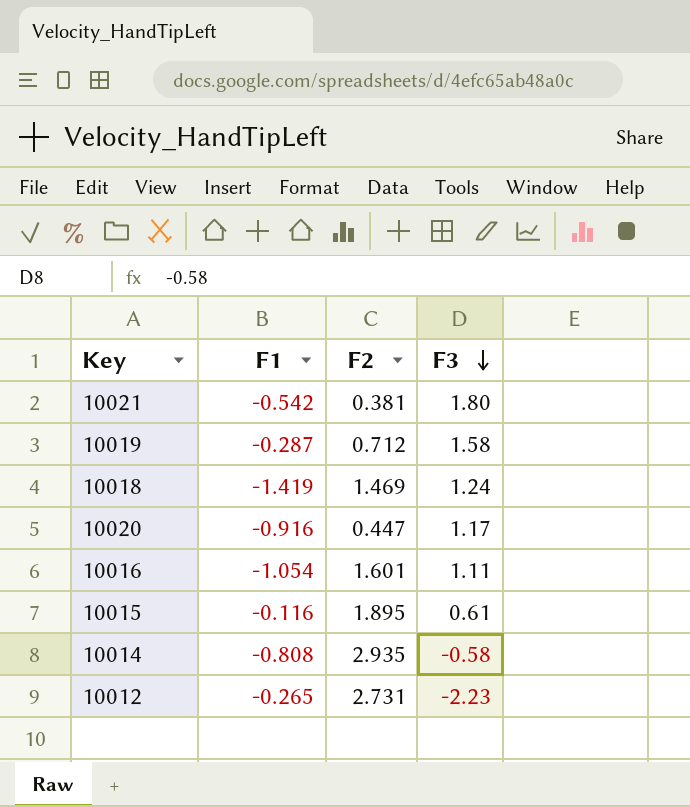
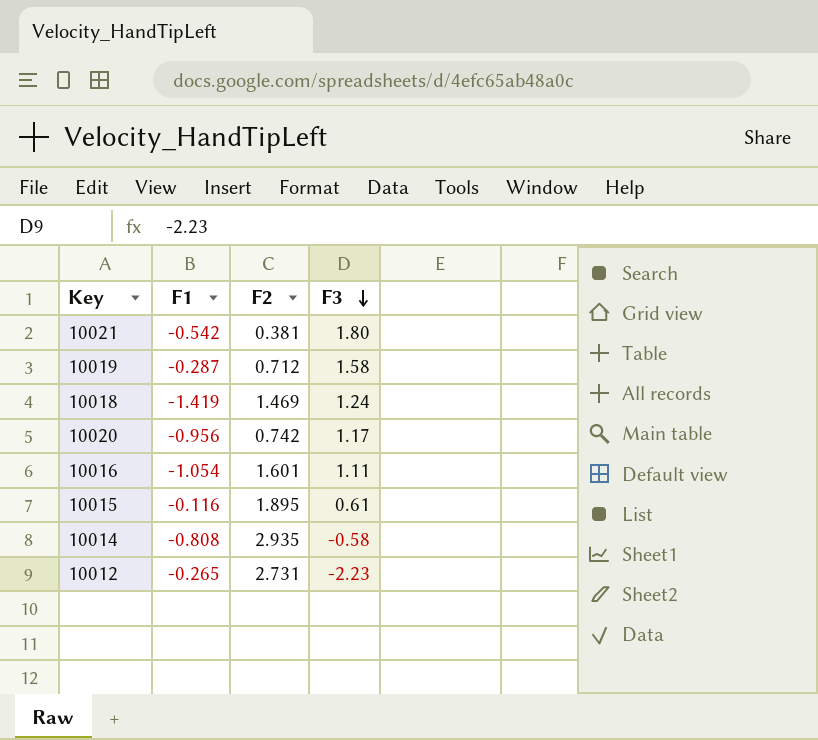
10020 | F1: -0.916 -> -0.956
10020 | F2: 0.447 -> 0.742

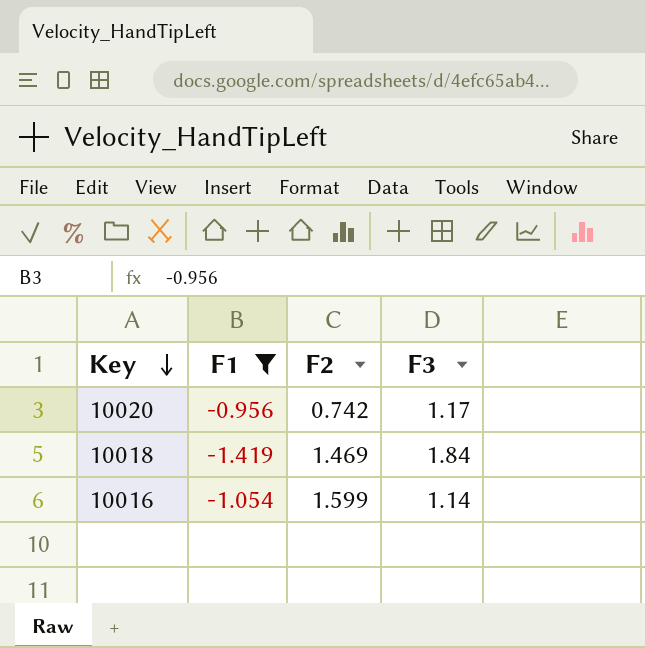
filter: none -> F1 <= -0.956
row order: F3 descending -> Key descending
10018 | F3: 1.24 -> 1.84
10016 | F2: 1.601 -> 1.599
10016 | F3: 1.11 -> 1.14

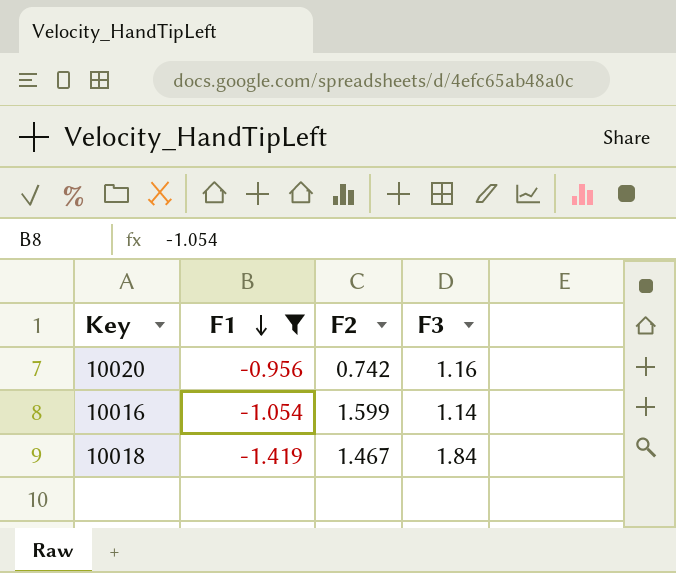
row order: Key descending -> F1 descending
10020 | F3: 1.17 -> 1.16
10018 | F2: 1.469 -> 1.467

